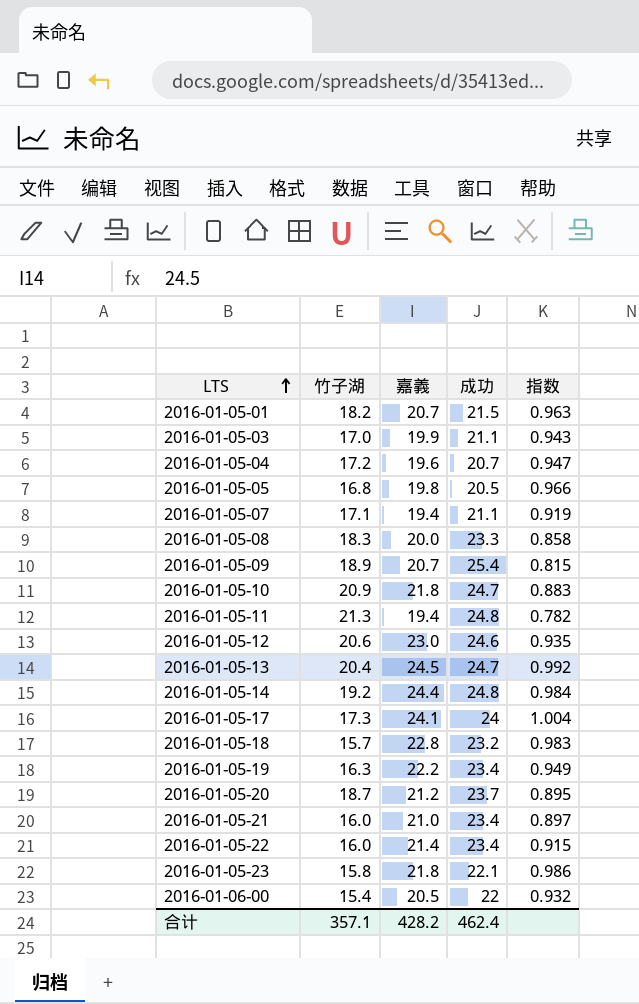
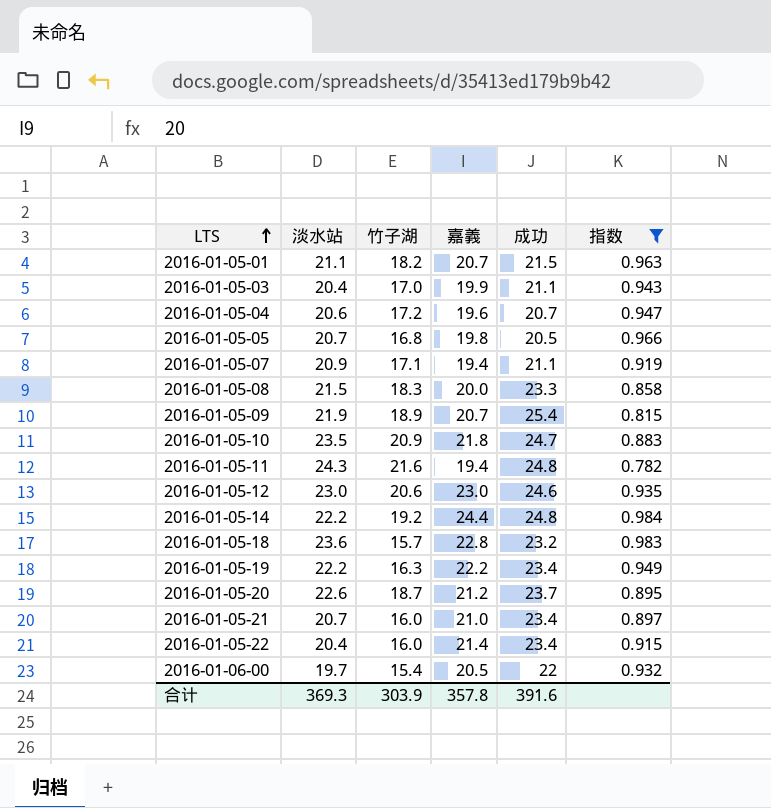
filter: none -> 指数 <= 0.984
column 淡水站 | position: none -> 2
2016-01-05-11 | 竹子湖: 21.3 -> 21.6
合计 | 竹子湖: 357.1 -> 303.9
合计 | 嘉義: 428.2 -> 357.8
合计 | 成功: 462.4 -> 391.6

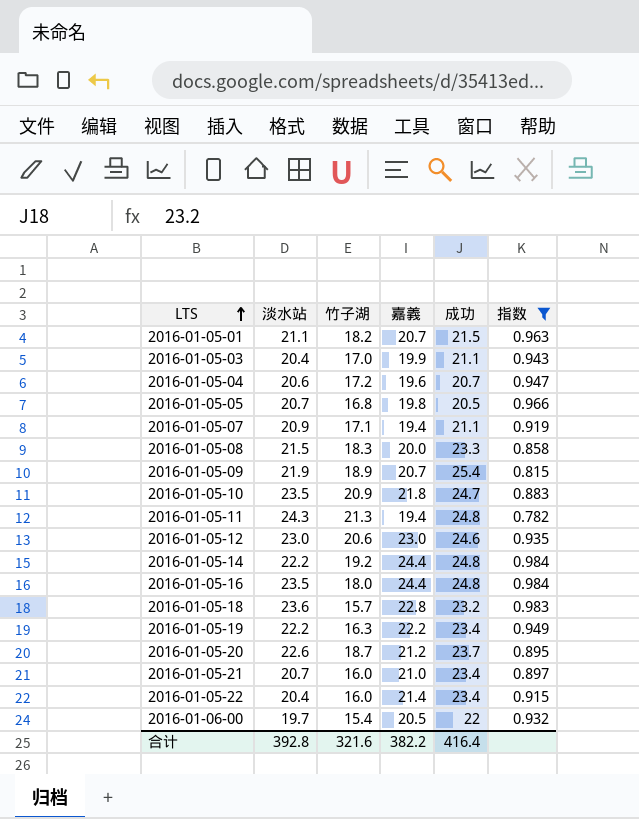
2016-01-05-11 | 竹子湖: 21.6 -> 21.3
row 2016-01-05-16: none -> 23.5 | 18.0 | 24.4 | 24.8 | 0.984
合计 | 淡水站: 369.3 -> 392.8
合计 | 竹子湖: 303.9 -> 321.6
合计 | 嘉義: 357.8 -> 382.2
合计 | 成功: 391.6 -> 416.4

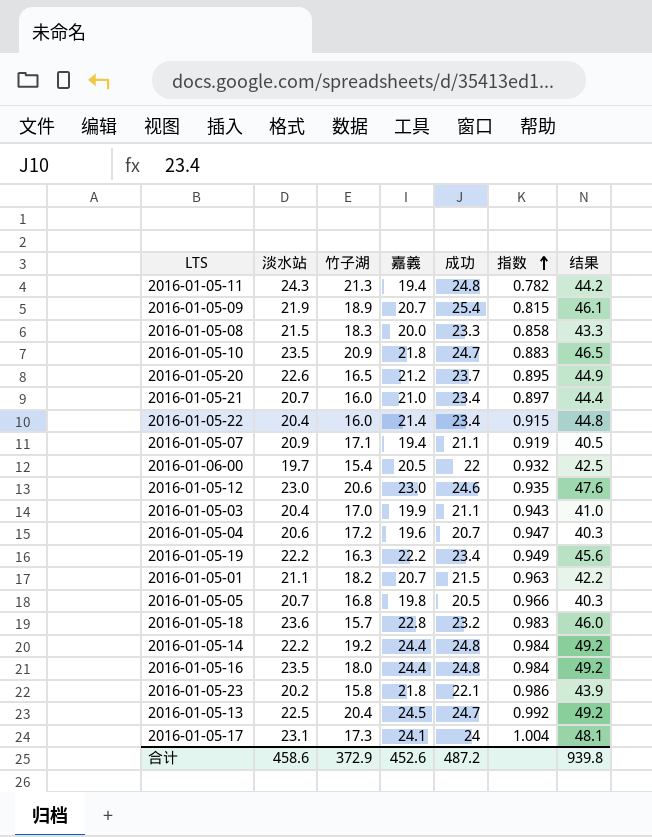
filter: 指数 <= 0.984 -> none
row order: LTS ascending -> 指数 ascending
column 结果 | formula: none -> [嘉義] + [成功]
2016-01-05-20 | 竹子湖: 18.7 -> 16.5
合计 | 淡水站: 392.8 -> 458.6
合计 | 竹子湖: 321.6 -> 372.9
合计 | 嘉義: 382.2 -> 452.6
合计 | 成功: 416.4 -> 487.2

